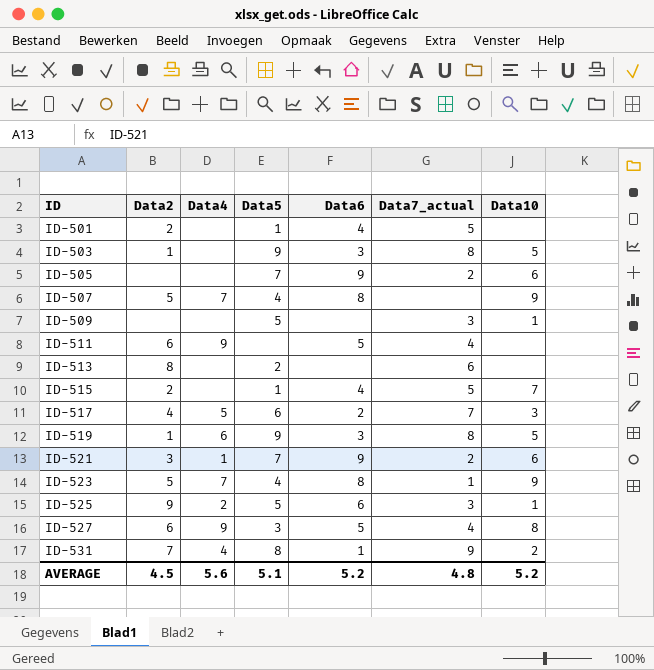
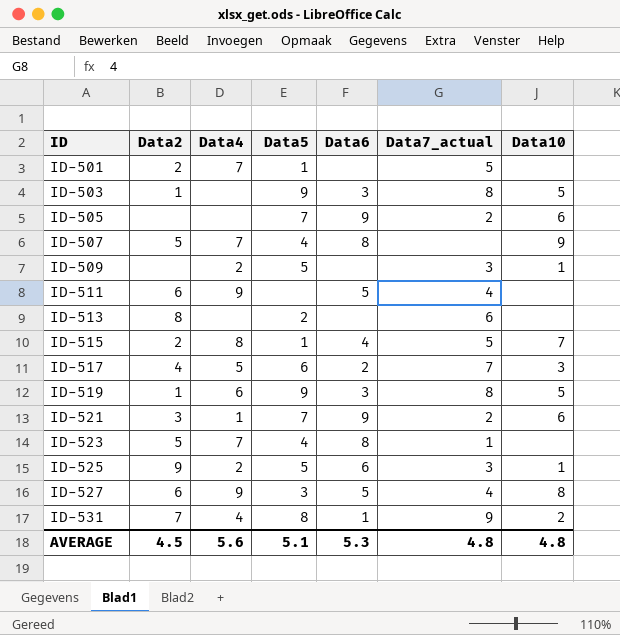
ID-501 | Data4: none -> 7
ID-501 | Data6: 4 -> none
ID-509 | Data4: none -> 2
ID-515 | Data4: none -> 8
ID-523 | Data10: 9 -> none
AVERAGE | Data6: 5.2 -> 5.3
AVERAGE | Data10: 5.2 -> 4.8

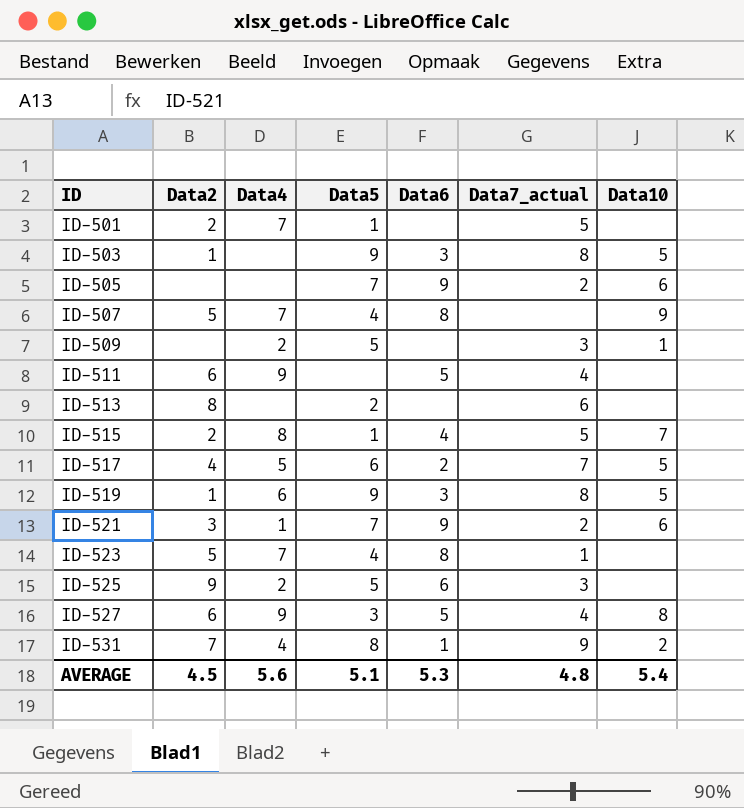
ID-517 | Data10: 3 -> 5
ID-525 | Data10: 1 -> none
AVERAGE | Data10: 4.8 -> 5.4

